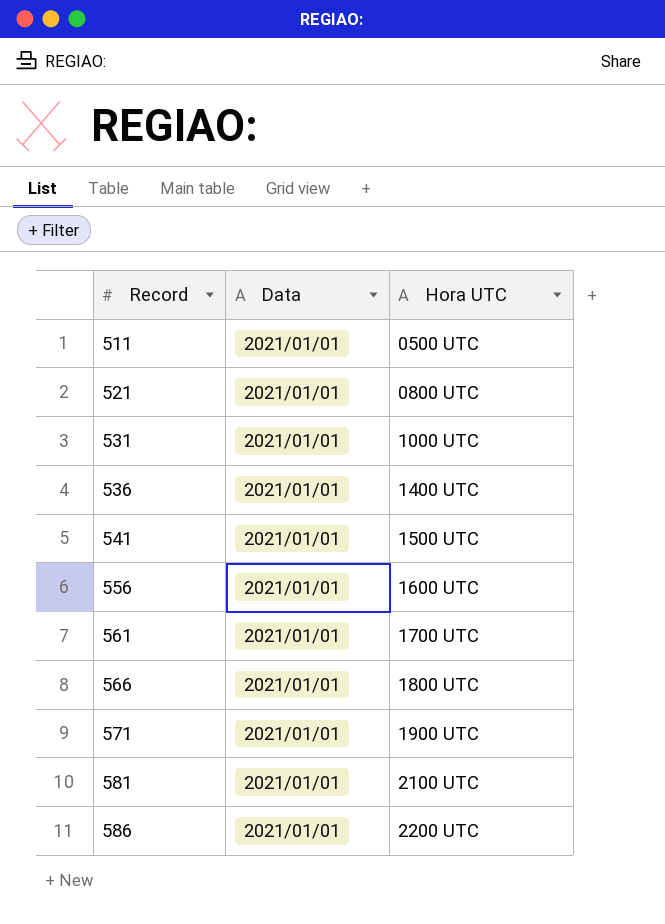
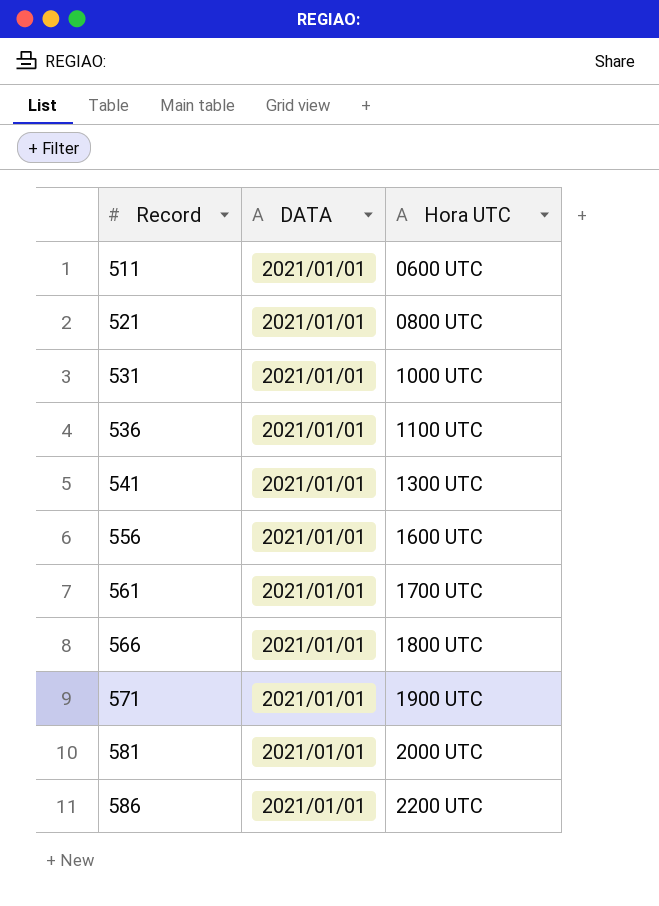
column name: Data -> DATA
511 | Hora UTC: 0500 UTC -> 0600 UTC
536 | Hora UTC: 1400 UTC -> 1100 UTC
541 | Hora UTC: 1500 UTC -> 1300 UTC
581 | Hora UTC: 2100 UTC -> 2000 UTC

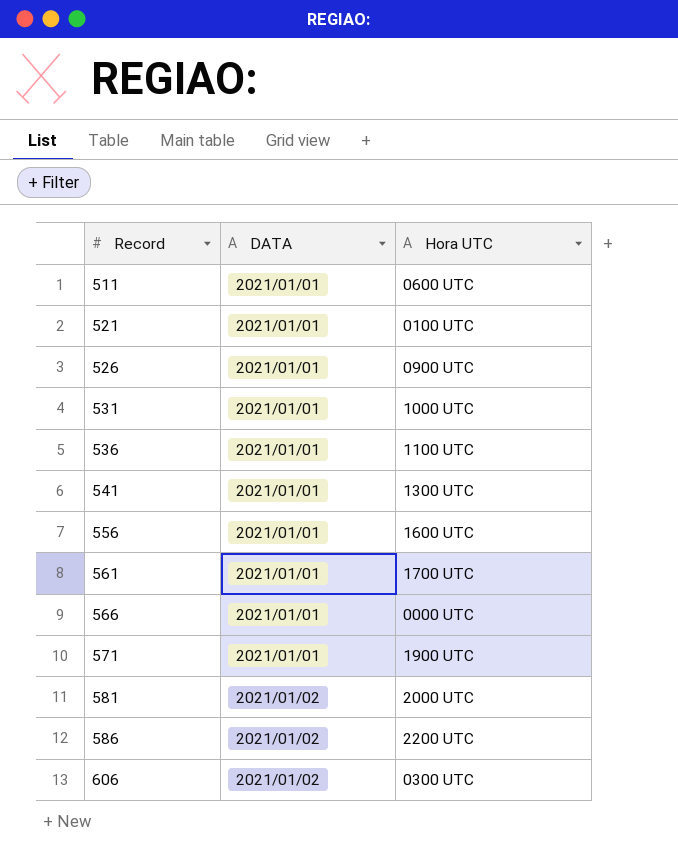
521 | Hora UTC: 0800 UTC -> 0100 UTC
row 526: none -> 2021/01/01 | 0900 UTC
566 | Hora UTC: 1800 UTC -> 0000 UTC
581 | DATA: 2021/01/01 -> 2021/01/02
586 | DATA: 2021/01/01 -> 2021/01/02
row 606: none -> 2021/01/02 | 0300 UTC

